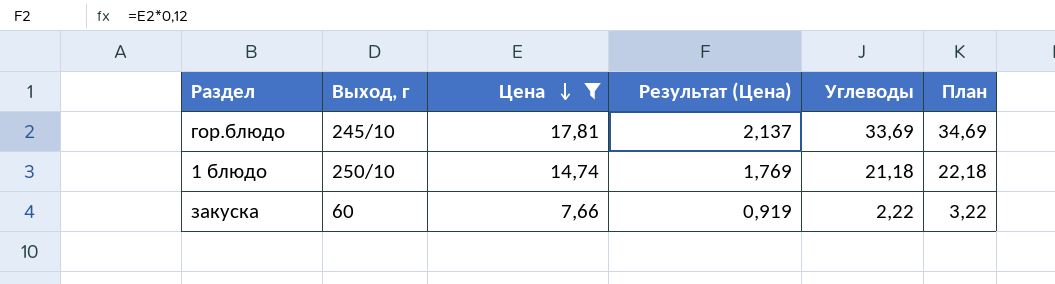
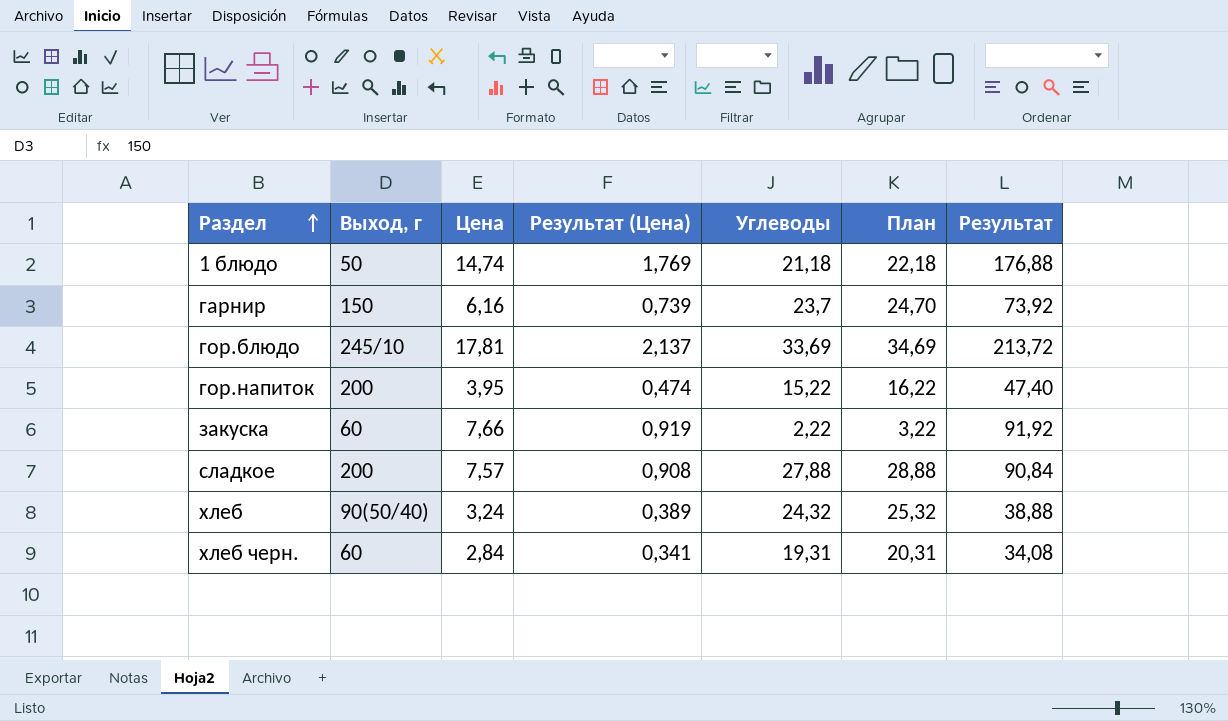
filter: Цена >= 7,66 -> none
row order: Цена descending -> Раздел ascending
column Результат | formula: none -> [Цена] * 12
1 блюдо | Выход, г: 250/10 -> 50

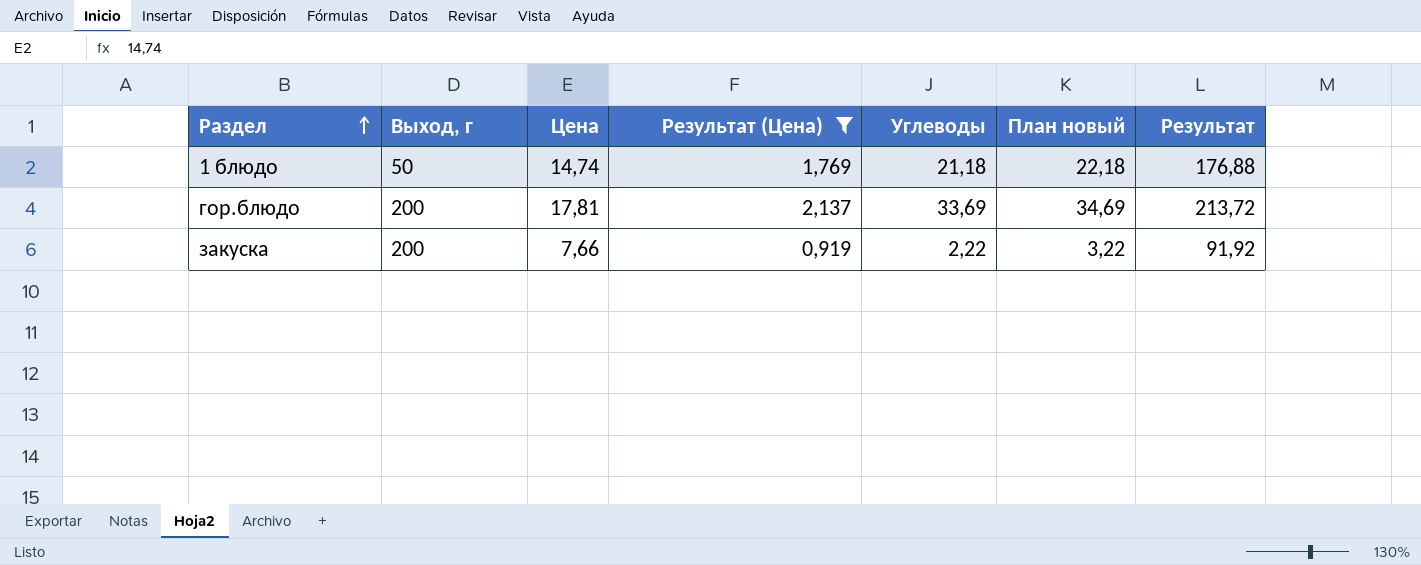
filter: none -> Результат (Цена) >= 0,919
column name: План -> План новый
гор.блюдо | Выход, г: 245/10 -> 200
закуска | Выход, г: 60 -> 200

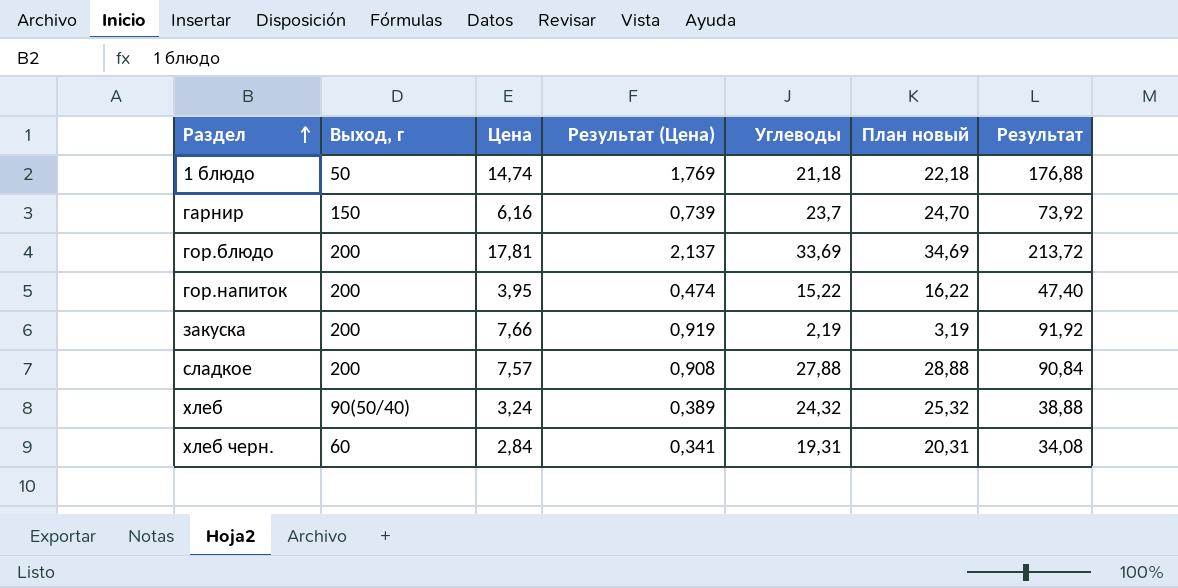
filter: Результат (Цена) >= 0,919 -> none
закуска | Углеводы: 2,22 -> 2,19
закуска | План новый: 3,22 -> 3,19

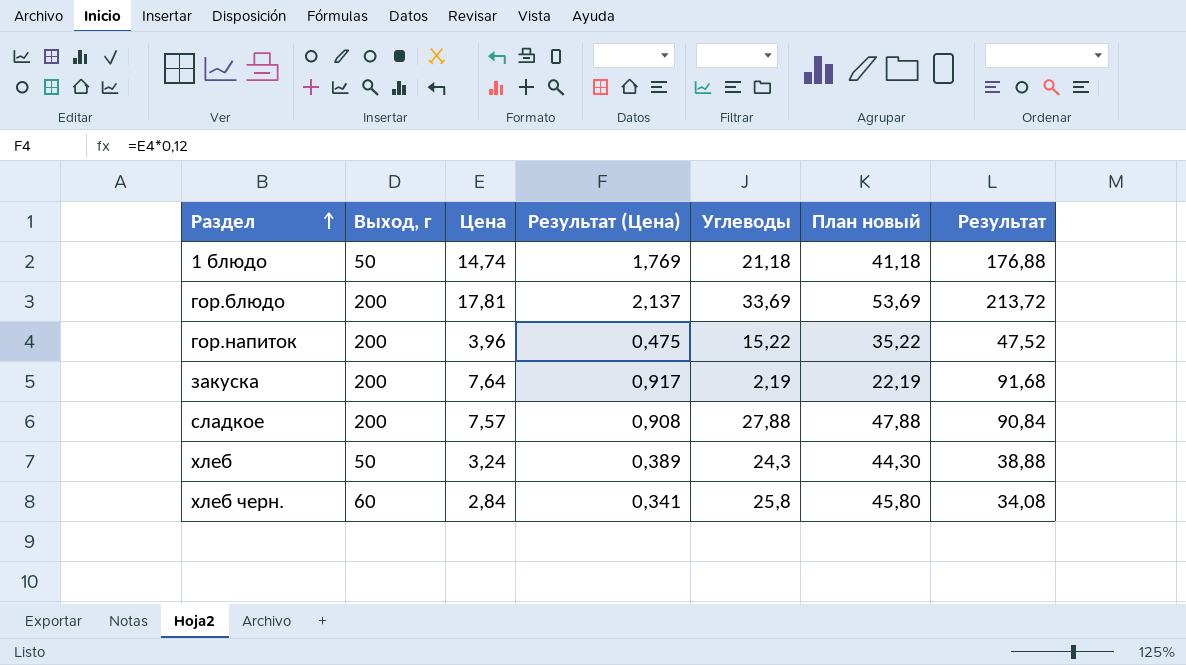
column План новый | formula: [Углеводы] + 1 -> [Углеводы] + 20
row гарнир: 150 | 6,16 | 0,739 | 23,7 | 24,70 | 73,92 -> none
гор.напиток | Цена: 3,95 -> 3,96
гор.напиток | Результат (Цена): 0,474 -> 0,475
гор.напиток | Результат: 47,40 -> 47,52
закуска | Цена: 7,66 -> 7,64
закуска | Результат (Цена): 0,919 -> 0,917
закуска | Результат: 91,92 -> 91,68
хлеб | Выход, г: 90(50/40) -> 50
хлеб | Углеводы: 24,32 -> 24,3
хлеб черн. | Углеводы: 19,31 -> 25,8

